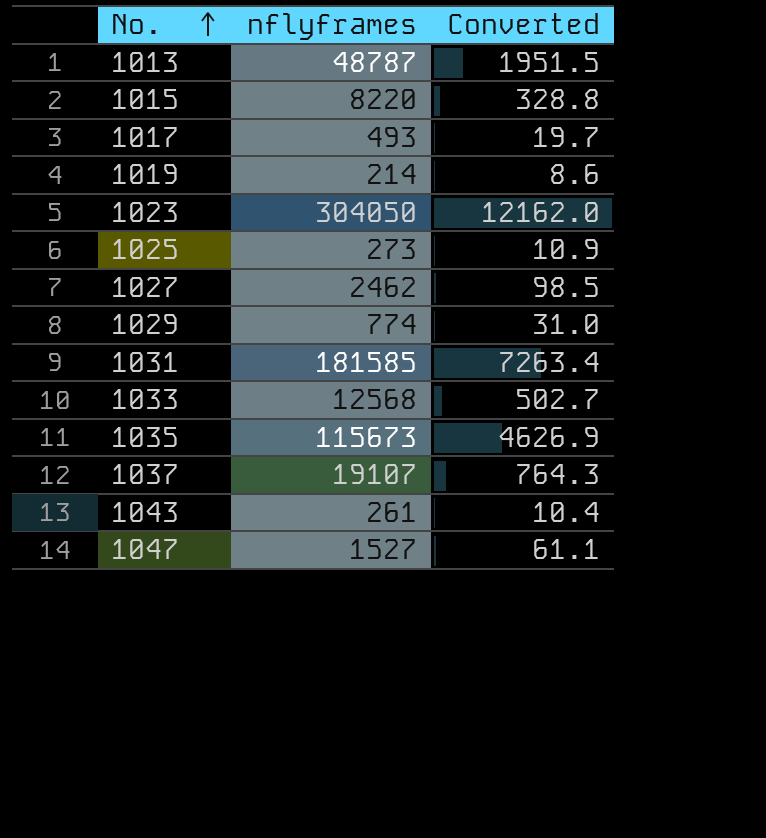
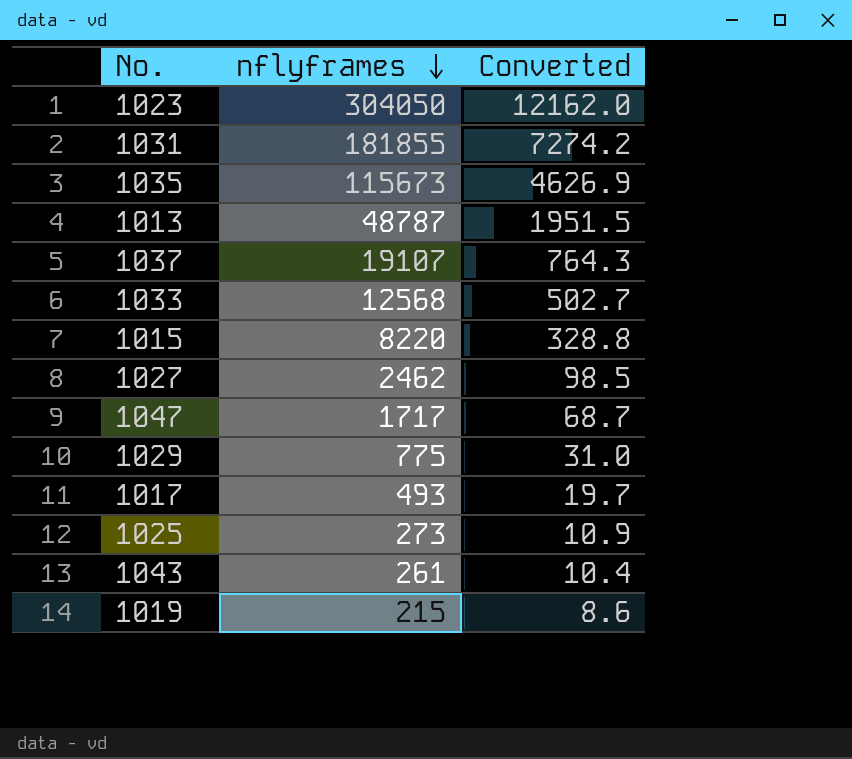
row order: No. ascending -> nflyframes descending
1031 | nflyframes: 181585 -> 181855
1031 | Converted: 7263.4 -> 7274.2
1047 | nflyframes: 1527 -> 1717
1047 | Converted: 61.1 -> 68.7
1029 | nflyframes: 774 -> 775
1019 | nflyframes: 214 -> 215

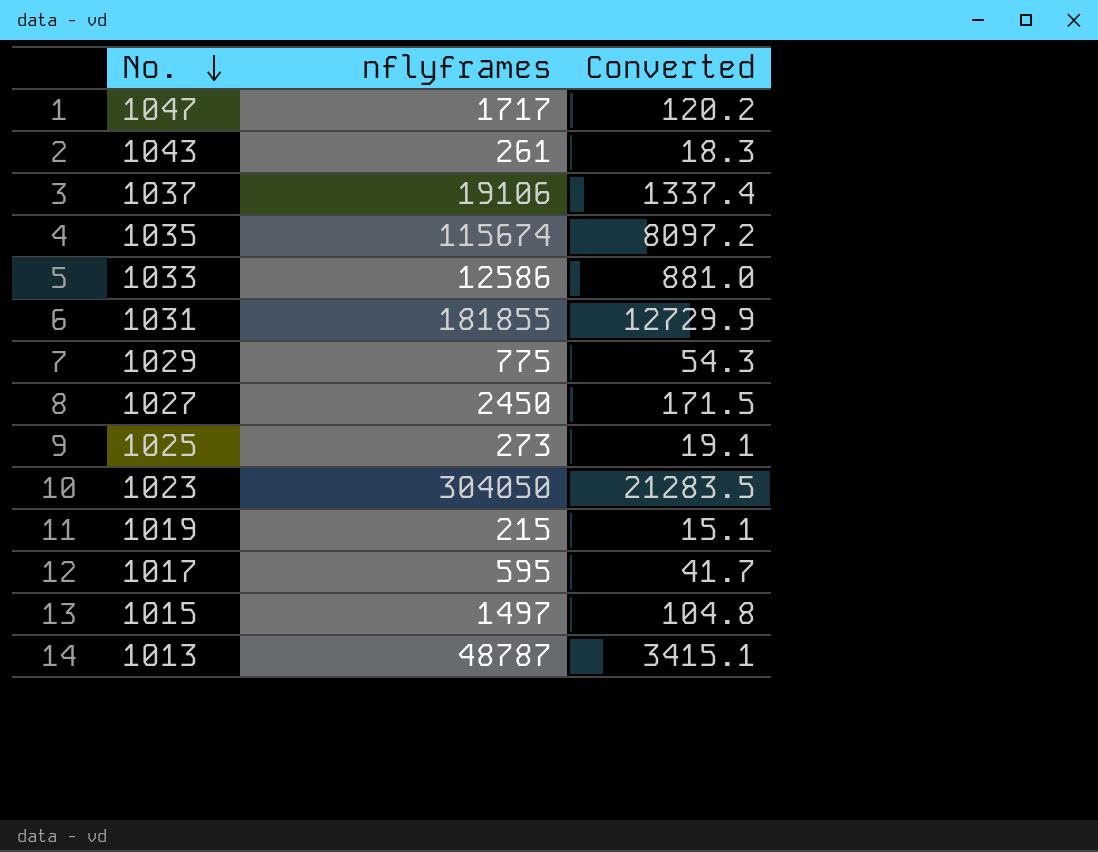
row order: nflyframes descending -> No. descending
column Converted | formula: [nflyframes] * 0.04 -> [nflyframes] * 0.07
1037 | nflyframes: 19107 -> 19106
1035 | nflyframes: 115673 -> 115674
1033 | nflyframes: 12568 -> 12586
1027 | nflyframes: 2462 -> 2450
1017 | nflyframes: 493 -> 595
1015 | nflyframes: 8220 -> 1497

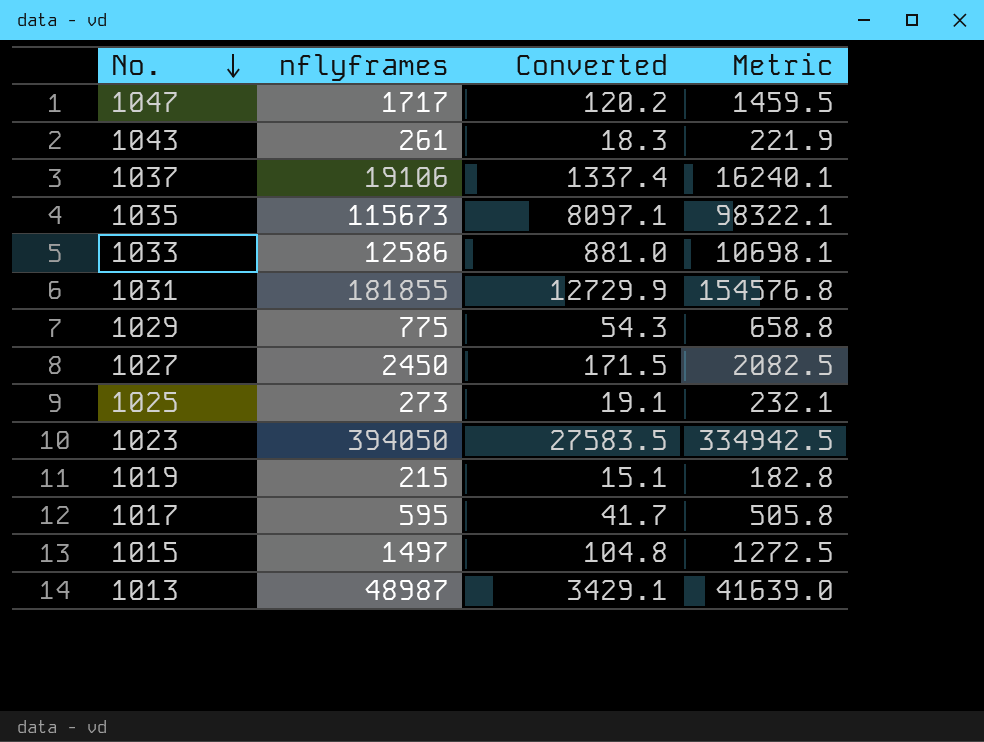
column Metric | formula: none -> [nflyframes] * 0.85
1035 | nflyframes: 115674 -> 115673
1035 | Converted: 8097.2 -> 8097.1
1023 | nflyframes: 304050 -> 394050
1023 | Converted: 21283.5 -> 27583.5
1013 | nflyframes: 48787 -> 48987
1013 | Converted: 3415.1 -> 3429.1

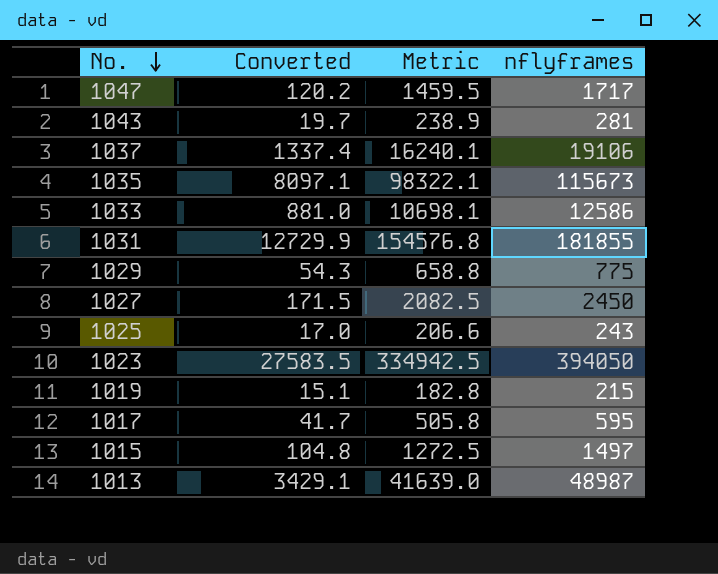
column nflyframes | position: 2 -> 4
1043 | Converted: 18.3 -> 19.7
1043 | Metric: 221.9 -> 238.9
1043 | nflyframes: 261 -> 281
1025 | Converted: 19.1 -> 17.0
1025 | Metric: 232.1 -> 206.6
1025 | nflyframes: 273 -> 243

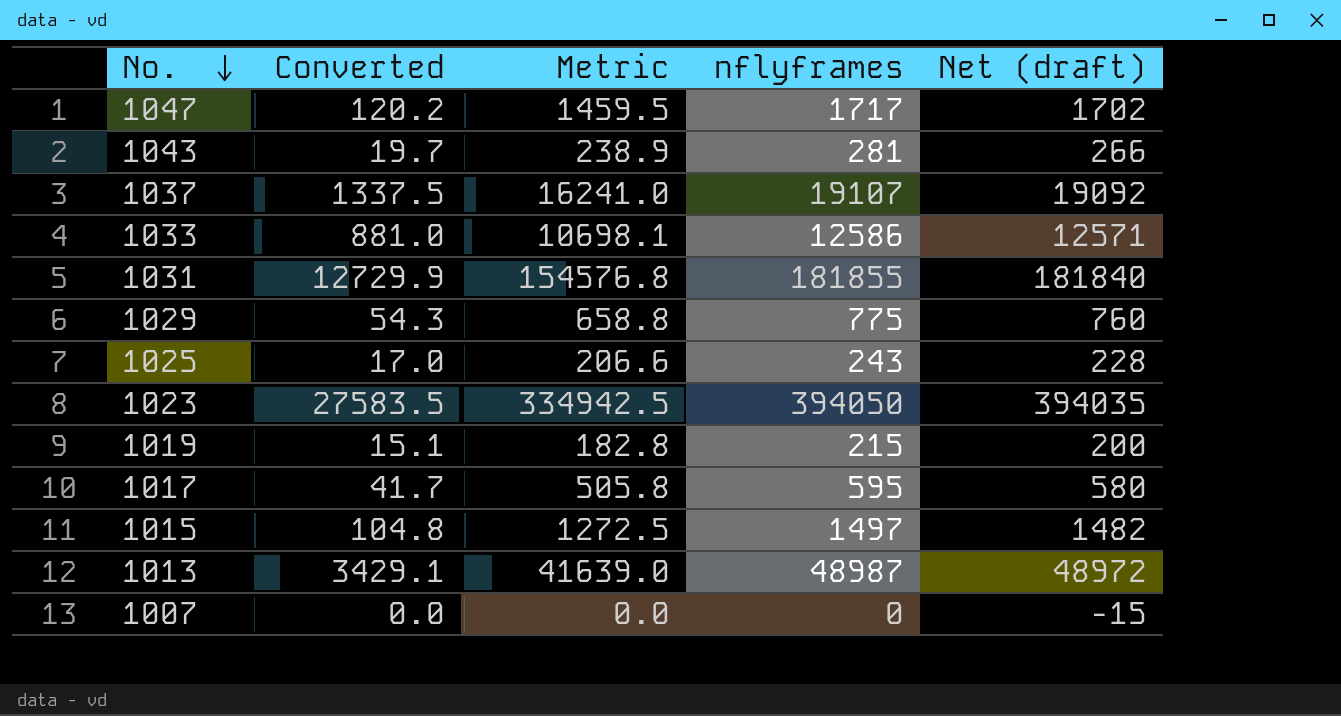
column Net (draft) | formula: none -> [nflyframes] - 15
row 1035: 8097.1 | 98322.1 | 115673 -> none
row 1027: 171.5 | 2082.5 | 2450 -> none
1037 | Converted: 1337.4 -> 1337.5
1037 | Metric: 16240.1 -> 16241.0
1037 | nflyframes: 19106 -> 19107
row 1007: none -> 0.0 | 0.0 | 0 | -15

